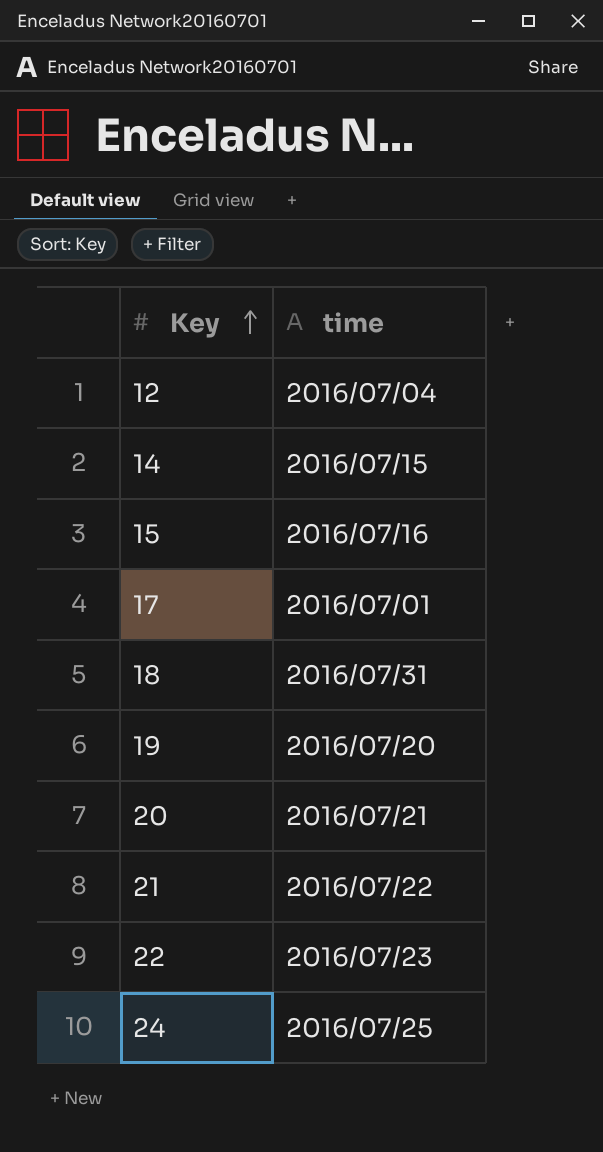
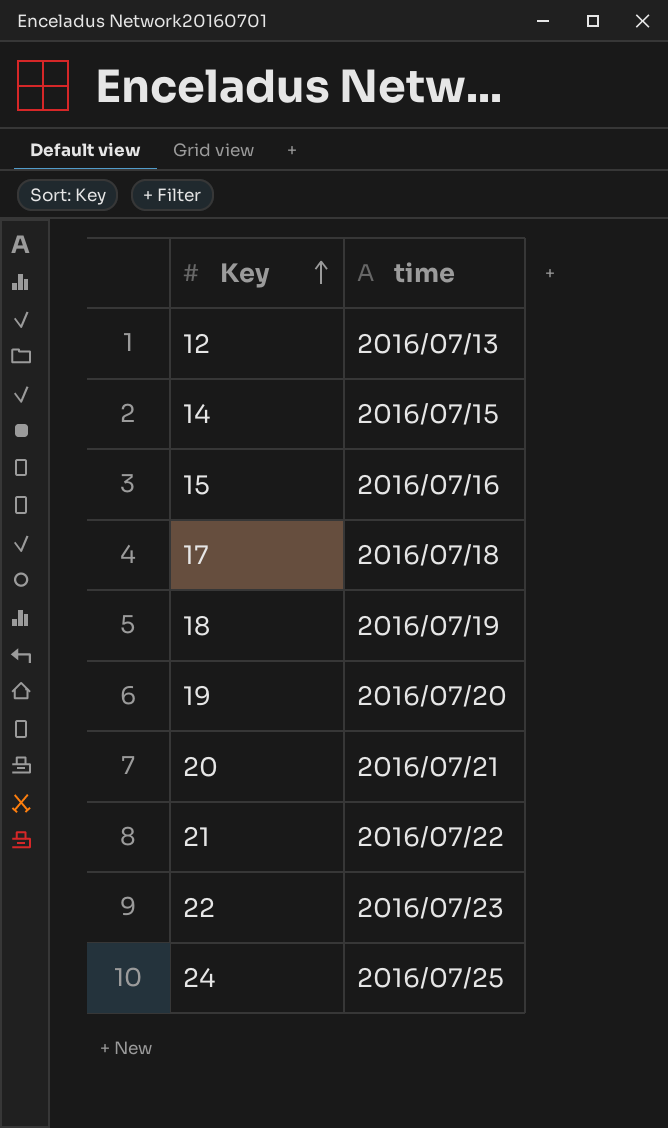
12 | time: 2016/07/04 -> 2016/07/13
17 | time: 2016/07/01 -> 2016/07/18
18 | time: 2016/07/31 -> 2016/07/19

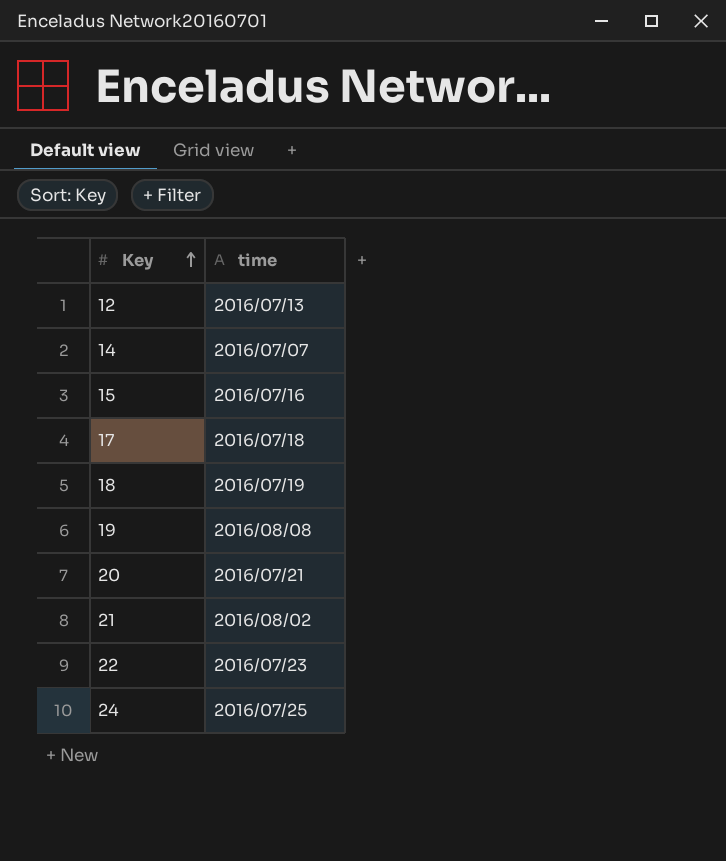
14 | time: 2016/07/15 -> 2016/07/07
19 | time: 2016/07/20 -> 2016/08/08
21 | time: 2016/07/22 -> 2016/08/02

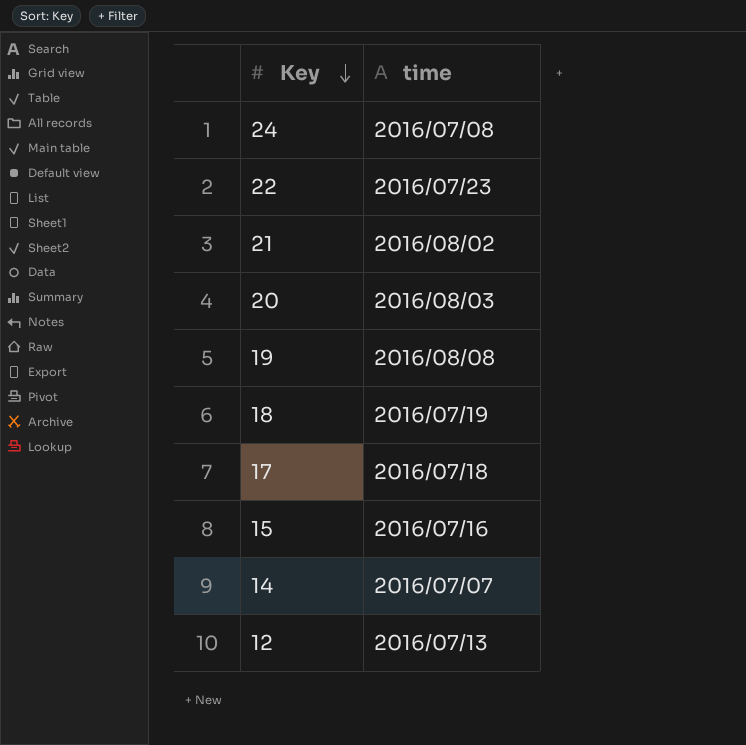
row order: Key ascending -> Key descending
24 | time: 2016/07/25 -> 2016/07/08
20 | time: 2016/07/21 -> 2016/08/03

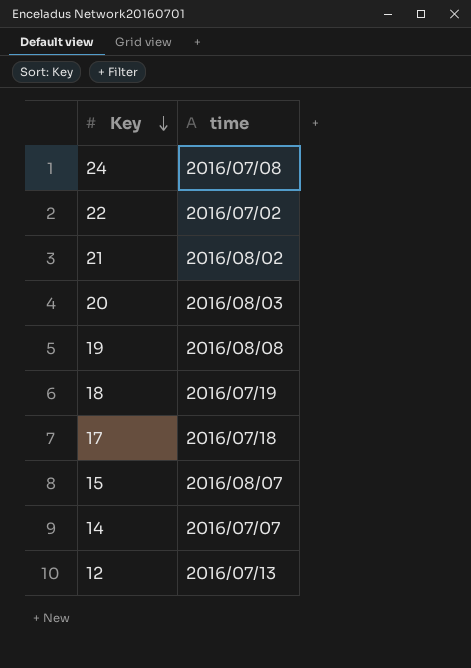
22 | time: 2016/07/23 -> 2016/07/02
15 | time: 2016/07/16 -> 2016/08/07

